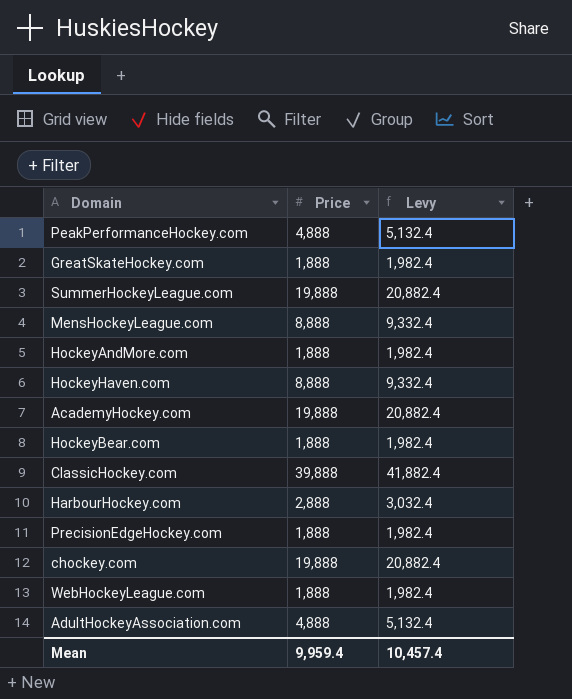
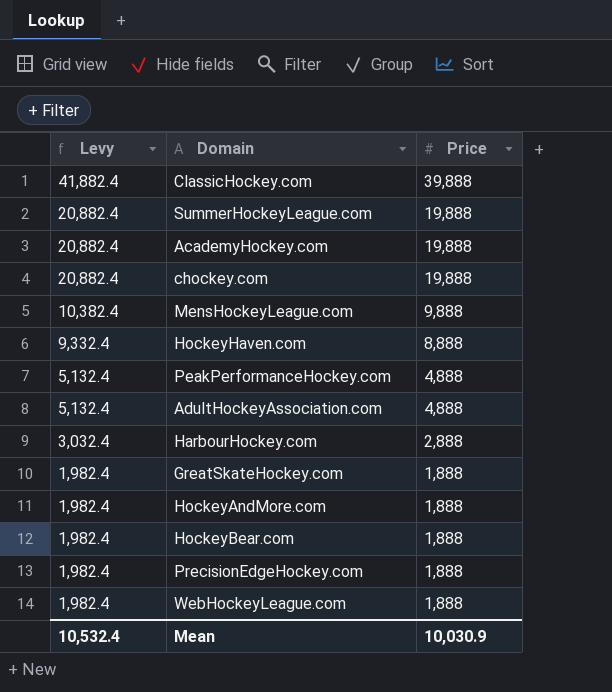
row order: none -> Levy descending
column Levy | position: 3 -> 1
MensHockeyLeague.com | Levy: 9,332.4 -> 10,382.4
MensHockeyLeague.com | Price: 8,888 -> 9,888
Mean | Levy: 10,457.4 -> 10,532.4
Mean | Price: 9,959.4 -> 10,030.9

